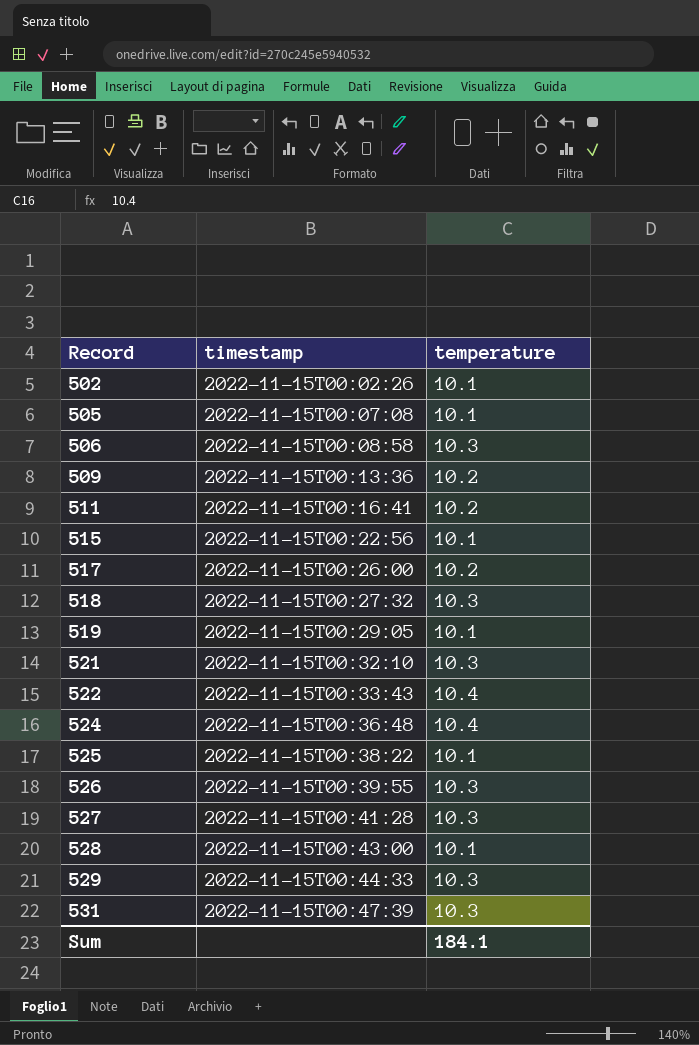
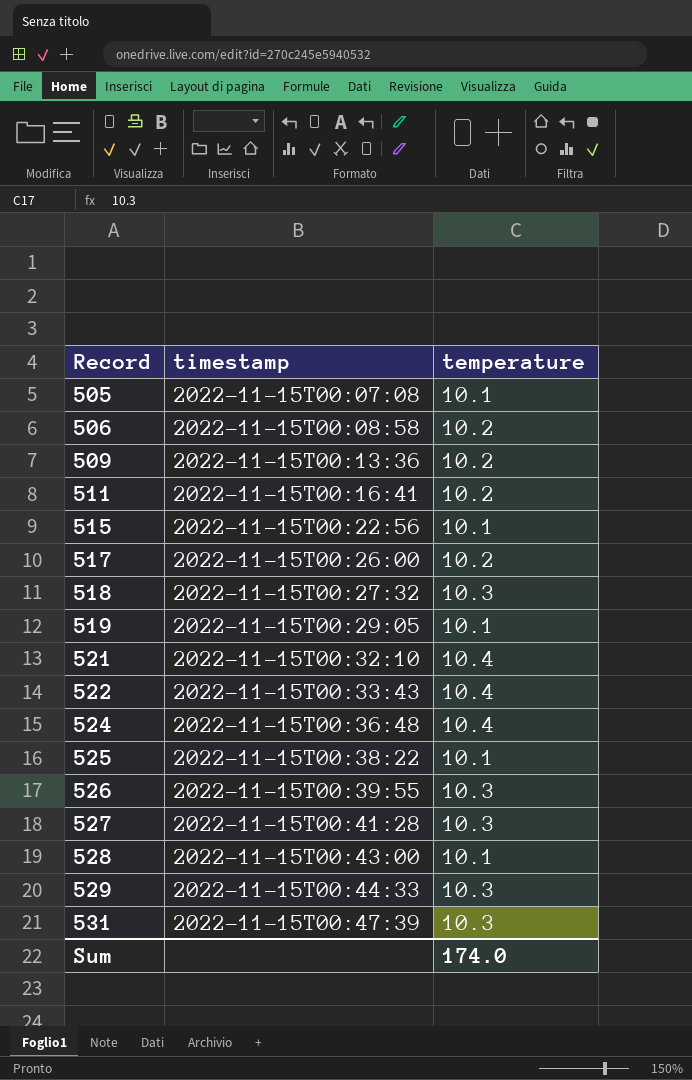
row 502: 2022-11-15T00:02:26 | 10.1 -> none
506 | temperature: 10.3 -> 10.2
521 | temperature: 10.3 -> 10.4
Sum | temperature: 184.1 -> 174.0

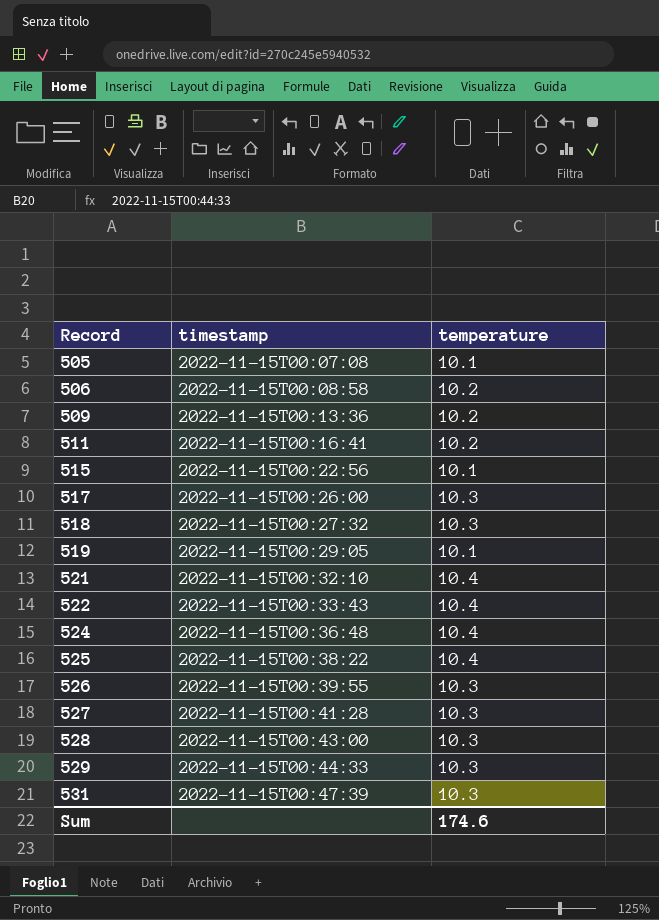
517 | temperature: 10.2 -> 10.3
525 | temperature: 10.1 -> 10.4
528 | temperature: 10.1 -> 10.3
Sum | temperature: 174.0 -> 174.6

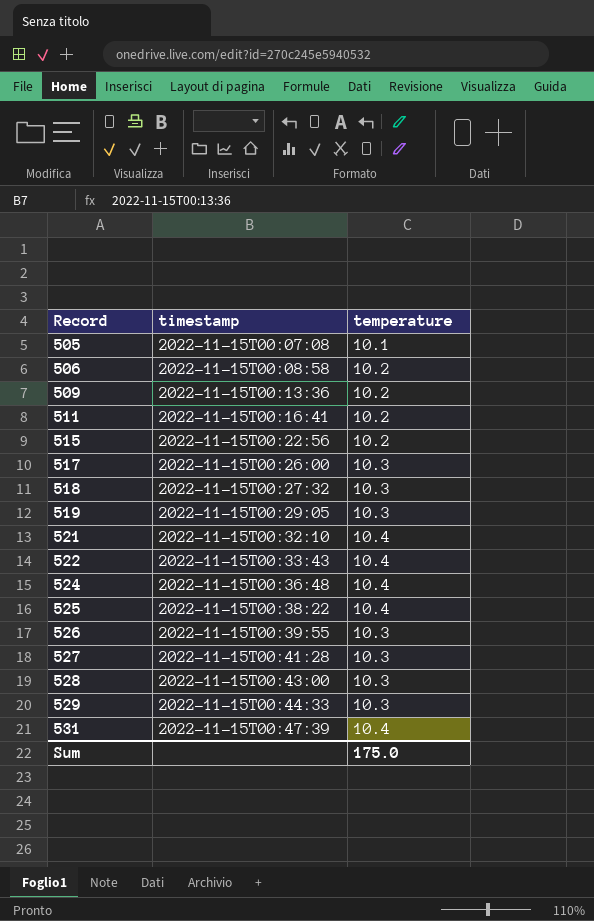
515 | temperature: 10.1 -> 10.2
519 | temperature: 10.1 -> 10.3
531 | temperature: 10.3 -> 10.4
Sum | temperature: 174.6 -> 175.0

